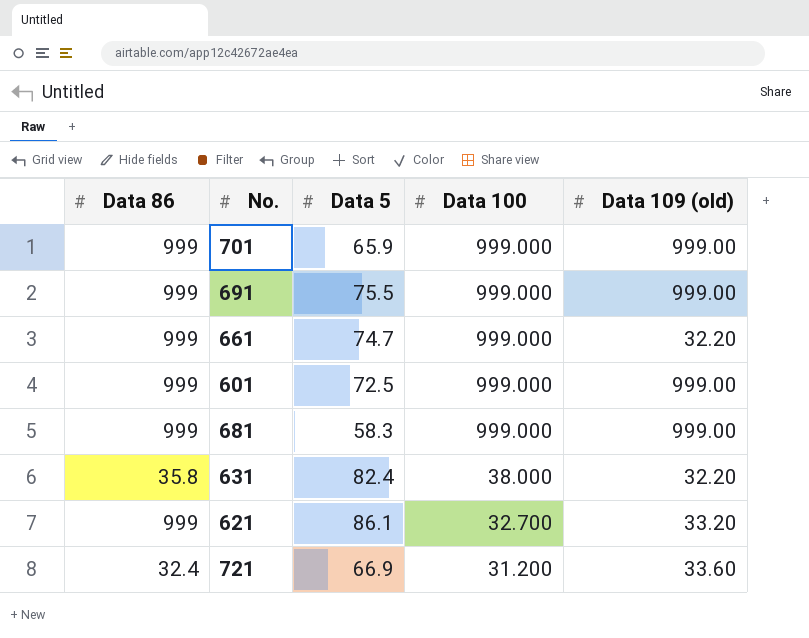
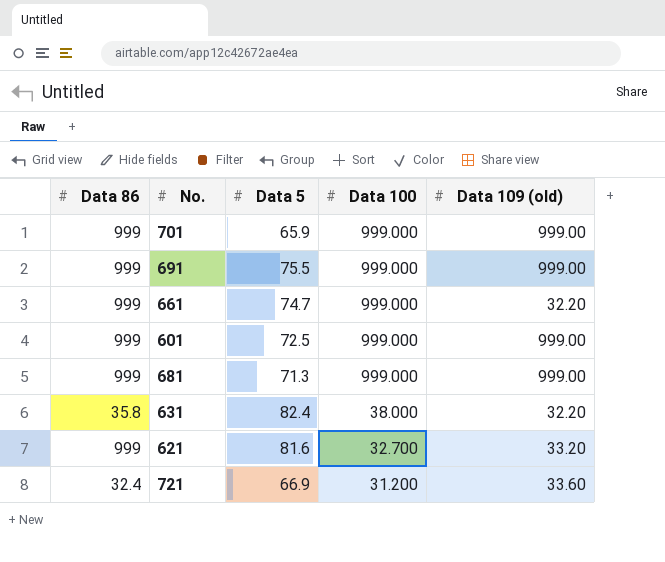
681 | Data 5: 58.3 -> 71.3
621 | Data 5: 86.1 -> 81.6

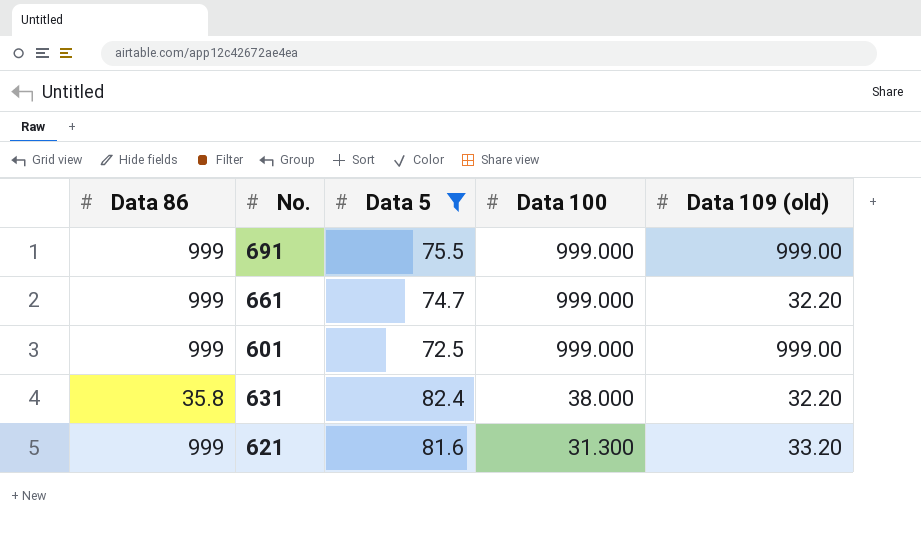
filter: none -> Data 5 >= 72.5
621 | Data 100: 32.700 -> 31.300

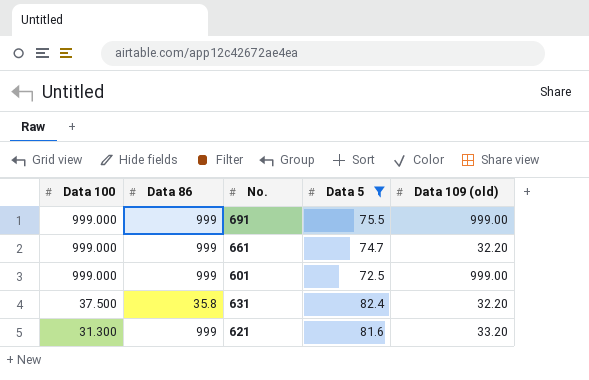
column Data 100 | position: 4 -> 1
631 | Data 100: 38.000 -> 37.500

